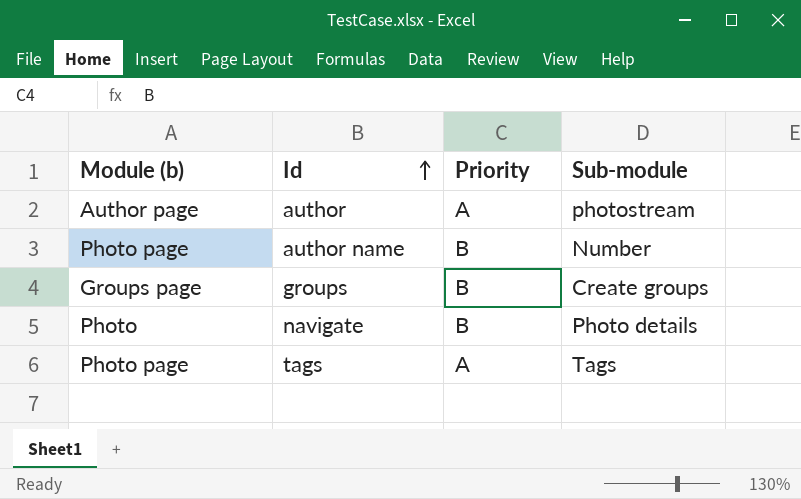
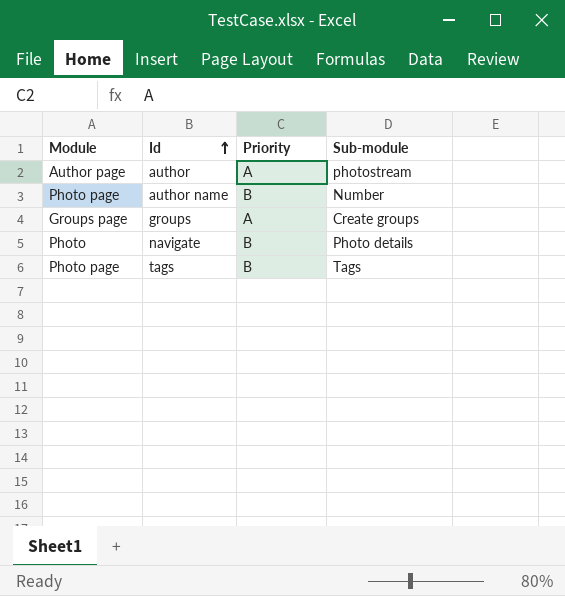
column name: Module (b) -> Module
groups | Priority: B -> A
tags | Priority: A -> B

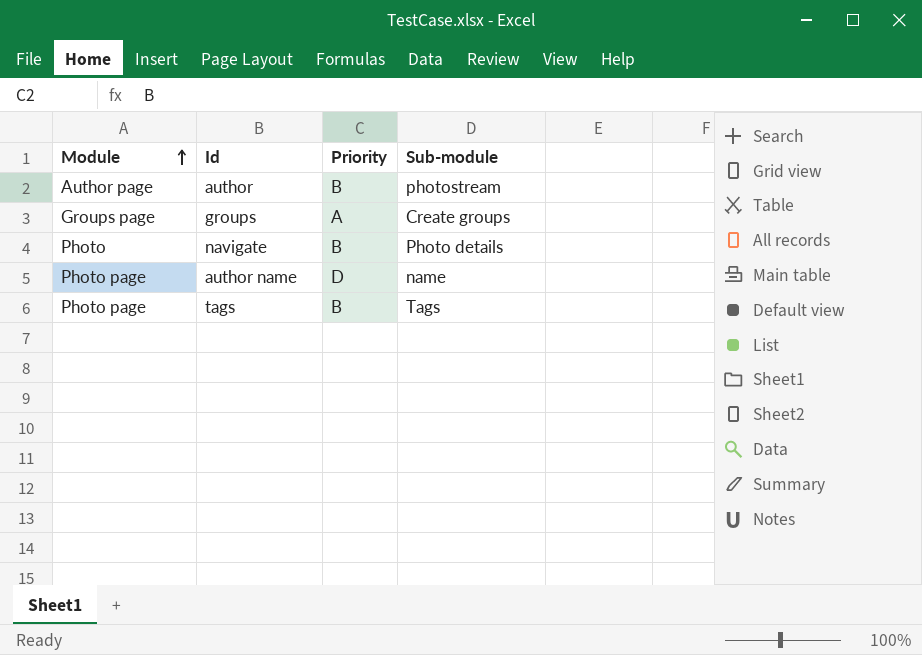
row order: Id ascending -> Module ascending
author | Priority: A -> B
author name | Priority: B -> D
author name | Sub-module: Number -> name

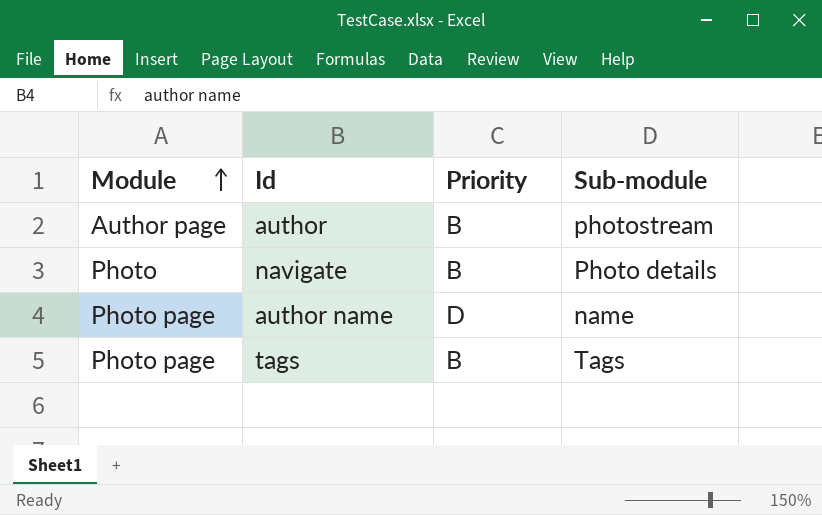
row groups: Groups page | A | Create groups -> none

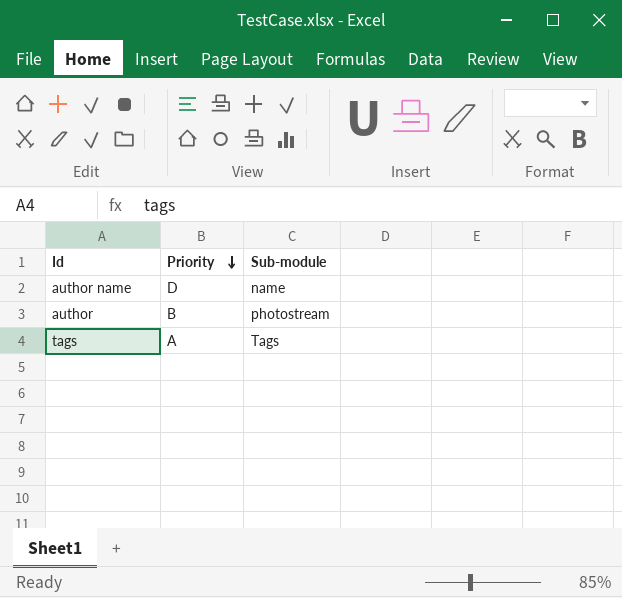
row order: Module ascending -> Priority descending
column Module | position: 1 -> none
row navigate: Photo | B | Photo details -> none
tags | Priority: B -> A

